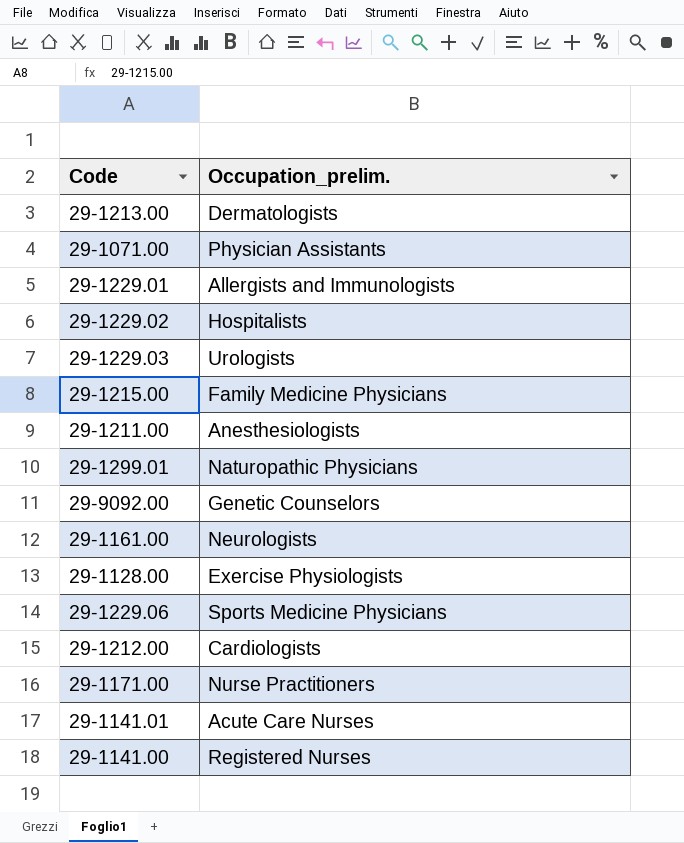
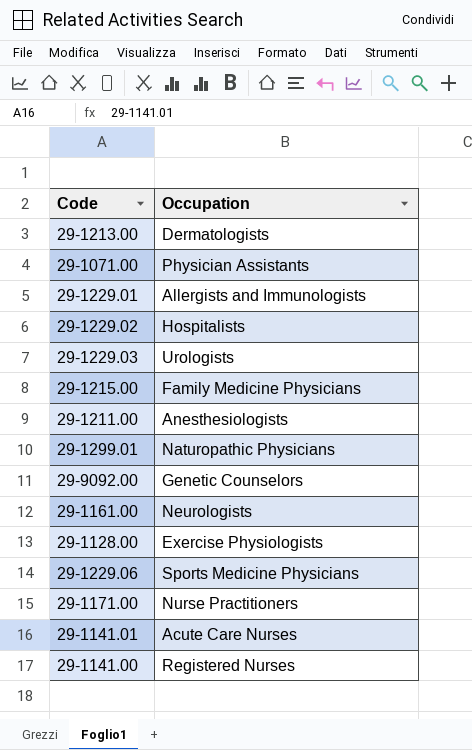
column name: Occupation_prelim. -> Occupation
row 29-1212.00: Cardiologists -> none

